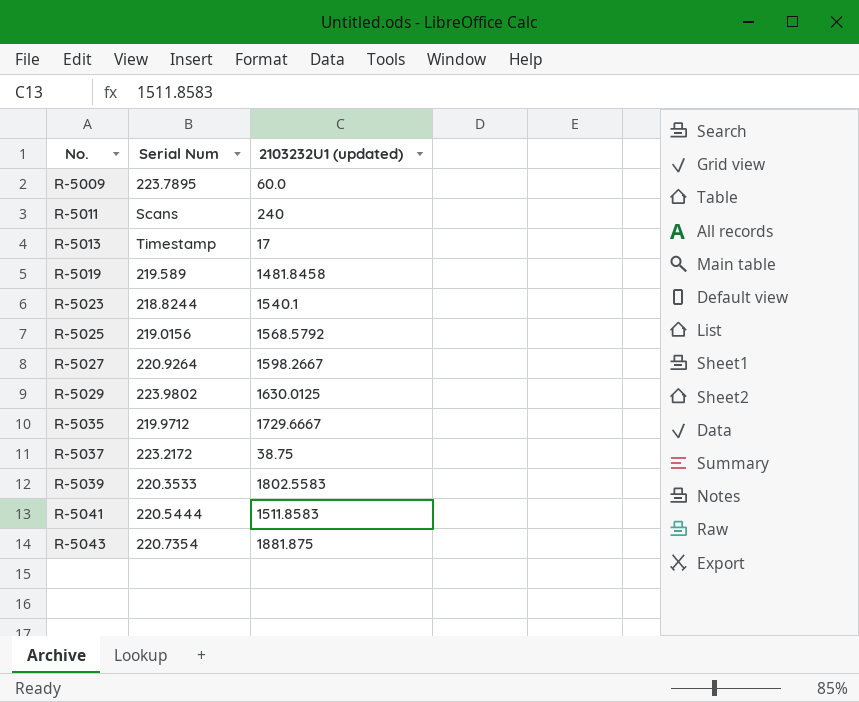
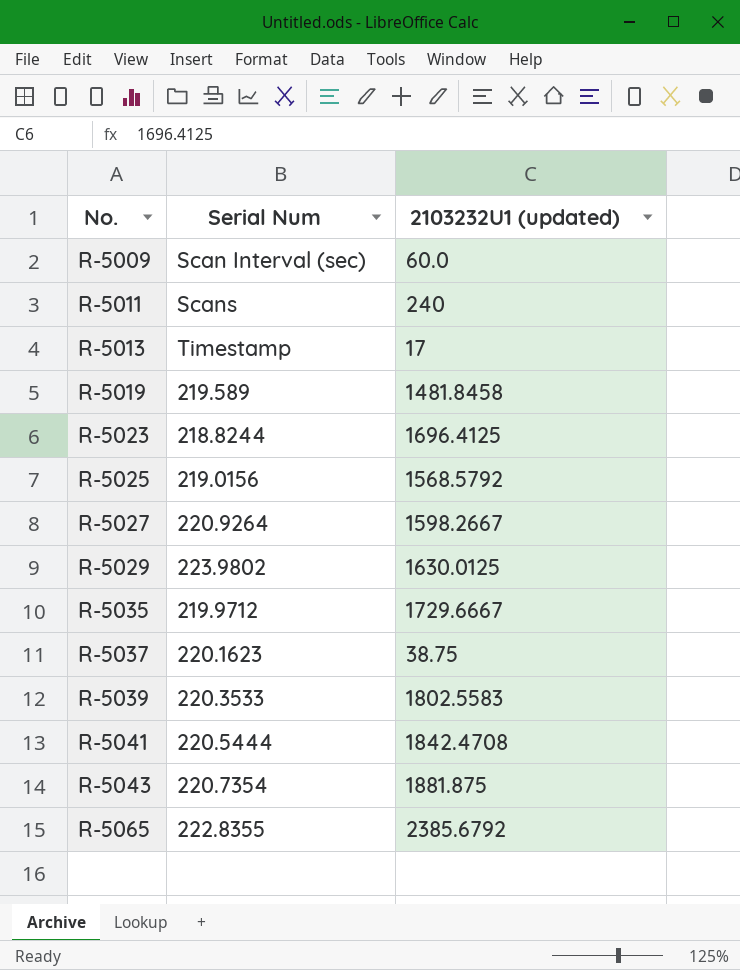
R-5009 | Serial Num: 223.7895 -> Scan Interval (sec)
R-5023 | 2103232U1 (updated): 1540.1 -> 1696.4125
R-5037 | Serial Num: 223.2172 -> 220.1623
R-5041 | 2103232U1 (updated): 1511.8583 -> 1842.4708
row R-5065: none -> 222.8355 | 2385.6792

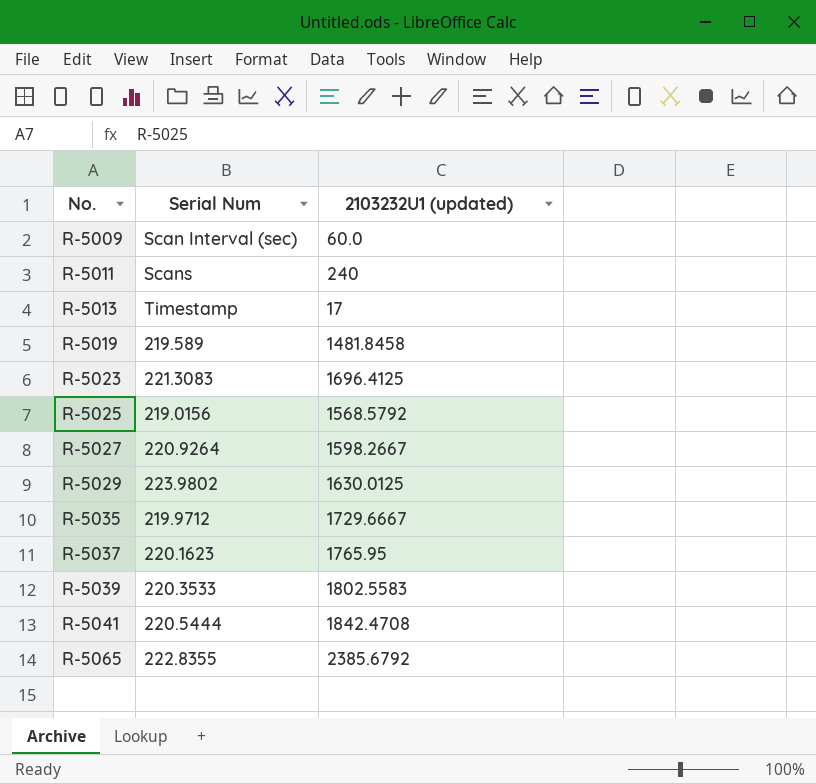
row R-5043: 220.7354 | 1881.875 -> none
R-5023 | Serial Num: 218.8244 -> 221.3083
R-5037 | 2103232U1 (updated): 38.75 -> 1765.95

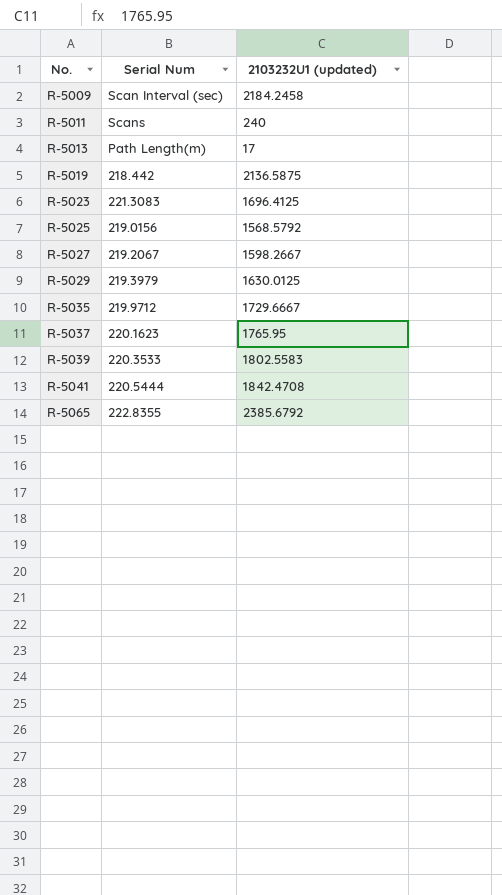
R-5009 | 2103232U1 (updated): 60.0 -> 2184.2458
R-5013 | Serial Num: Timestamp -> Path Length(m)
R-5019 | Serial Num: 219.589 -> 218.442
R-5019 | 2103232U1 (updated): 1481.8458 -> 2136.5875
R-5027 | Serial Num: 220.9264 -> 219.2067
R-5029 | Serial Num: 223.9802 -> 219.3979

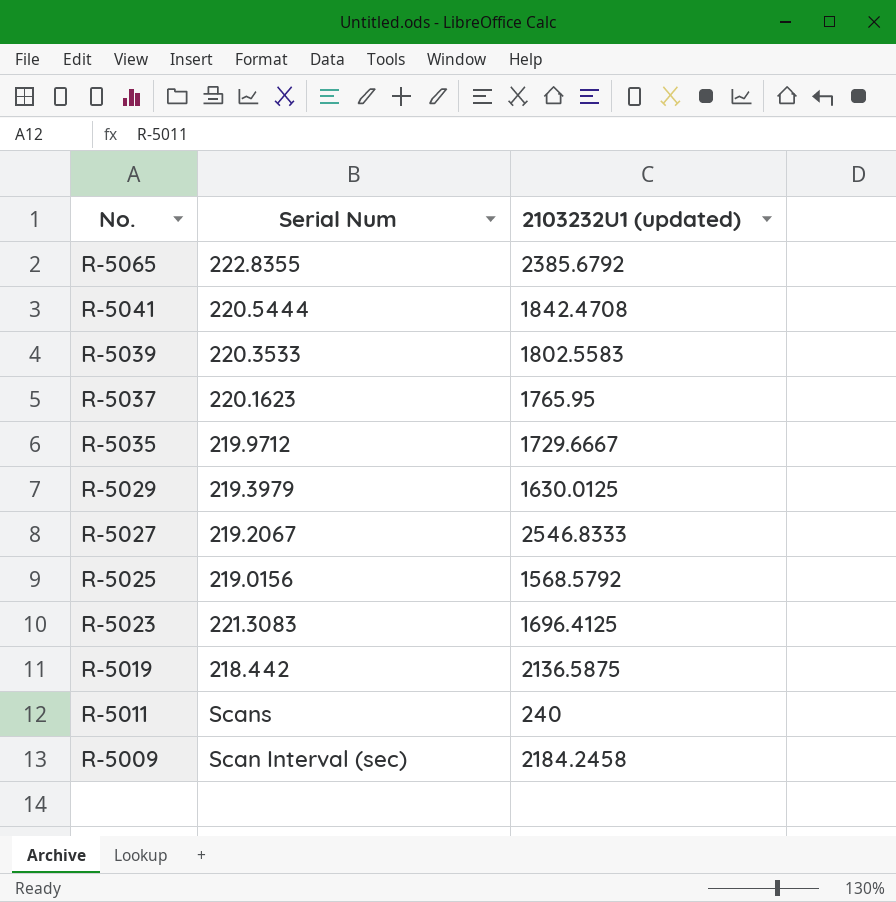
row order: No. ascending -> No. descending
row R-5013: Path Length(m) | 17 -> none
R-5027 | 2103232U1 (updated): 1598.2667 -> 2546.8333

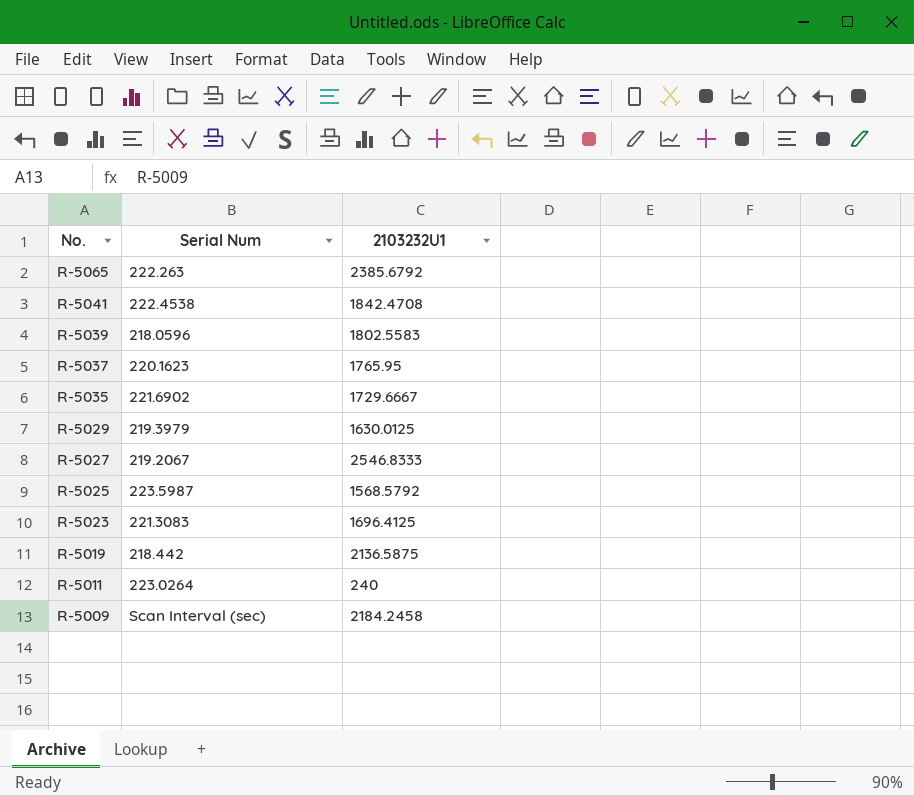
column name: 2103232U1 (updated) -> 2103232U1
R-5065 | Serial Num: 222.8355 -> 222.263
R-5041 | Serial Num: 220.5444 -> 222.4538
R-5039 | Serial Num: 220.3533 -> 218.0596
R-5035 | Serial Num: 219.9712 -> 221.6902
R-5025 | Serial Num: 219.0156 -> 223.5987
R-5011 | Serial Num: Scans -> 223.0264

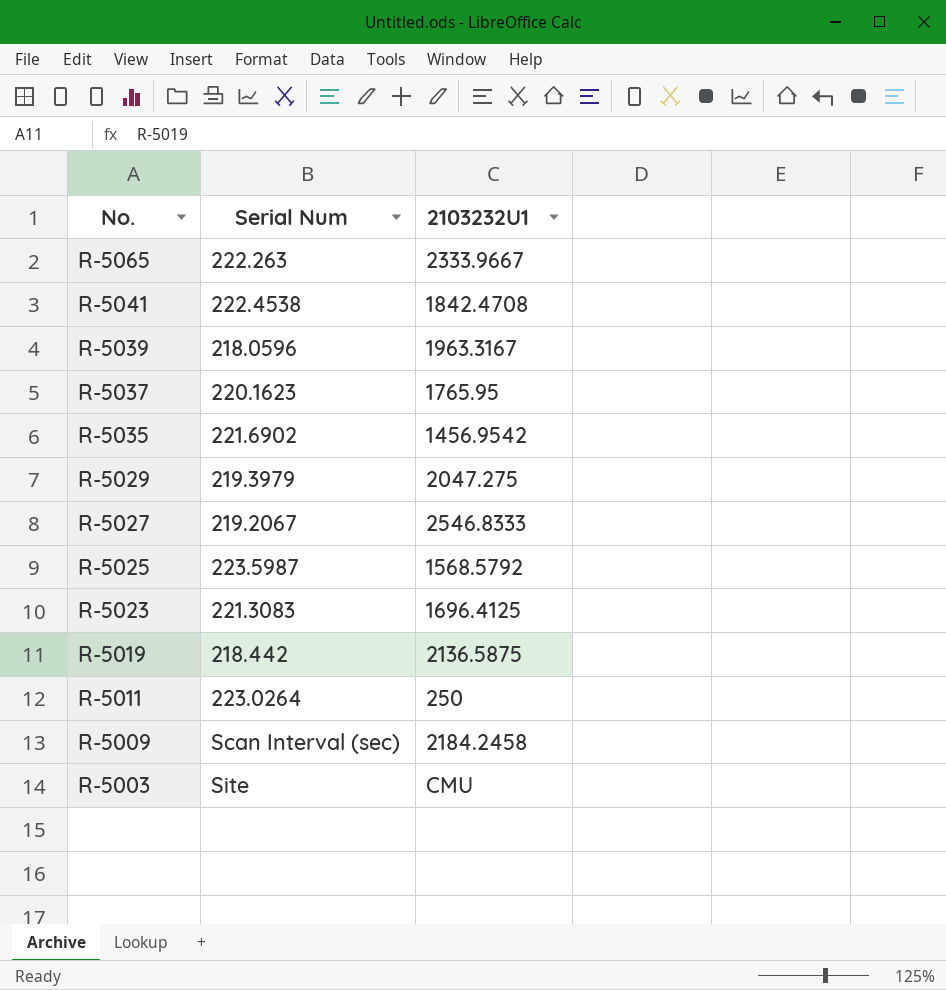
R-5065 | 2103232U1: 2385.6792 -> 2333.9667
R-5039 | 2103232U1: 1802.5583 -> 1963.3167
R-5035 | 2103232U1: 1729.6667 -> 1456.9542
R-5029 | 2103232U1: 1630.0125 -> 2047.275
R-5011 | 2103232U1: 240 -> 250
row R-5003: none -> Site | CMU

